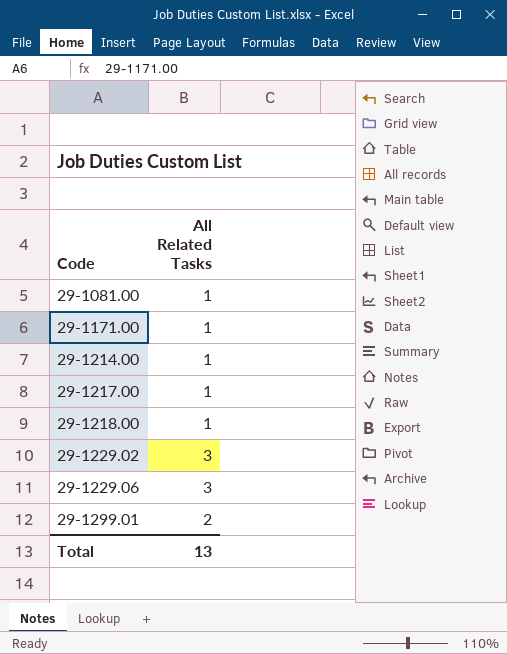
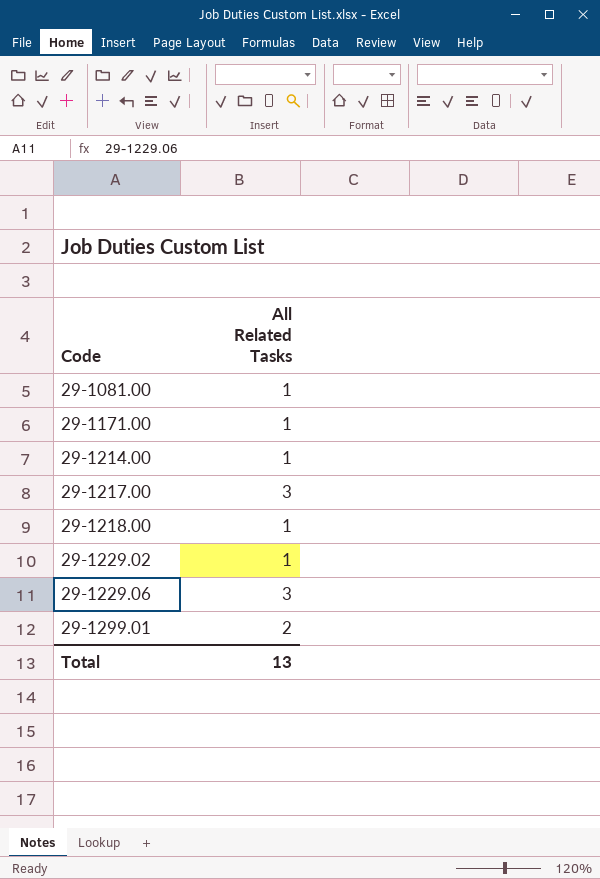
29-1217.00 | All Related Tasks: 1 -> 3
29-1229.02 | All Related Tasks: 3 -> 1

